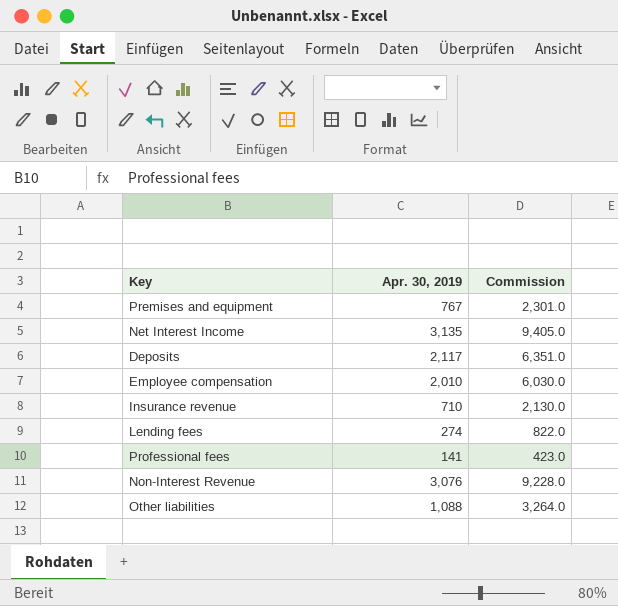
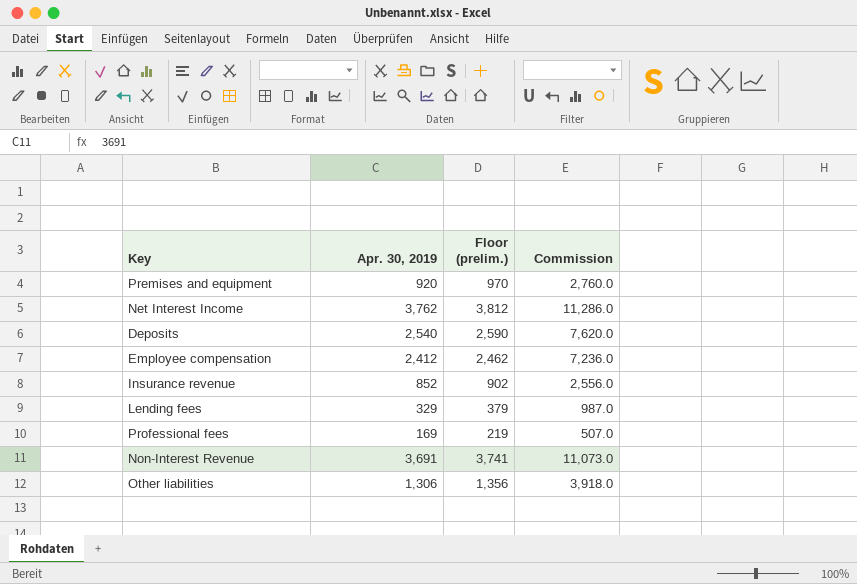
column Floor (prelim.) | formula: none -> [Apr. 30, 2019] + 50
Premises and equipment | Apr. 30, 2019: 767 -> 920
Premises and equipment | Commission: 2,301.0 -> 2,760.0
Net Interest Income | Apr. 30, 2019: 3,135 -> 3,762
Net Interest Income | Commission: 9,405.0 -> 11,286.0
Deposits | Apr. 30, 2019: 2,117 -> 2,540
Deposits | Commission: 6,351.0 -> 7,620.0
Employee compensation | Apr. 30, 2019: 2,010 -> 2,412
Employee compensation | Commission: 6,030.0 -> 7,236.0
Insurance revenue | Apr. 30, 2019: 710 -> 852
Insurance revenue | Commission: 2,130.0 -> 2,556.0
Lending fees | Apr. 30, 2019: 274 -> 329
Lending fees | Commission: 822.0 -> 987.0
Professional fees | Apr. 30, 2019: 141 -> 169
Professional fees | Commission: 423.0 -> 507.0
Non-Interest Revenue | Apr. 30, 2019: 3,076 -> 3,691
Non-Interest Revenue | Commission: 9,228.0 -> 11,073.0
Other liabilities | Apr. 30, 2019: 1,088 -> 1,306
Other liabilities | Commission: 3,264.0 -> 3,918.0

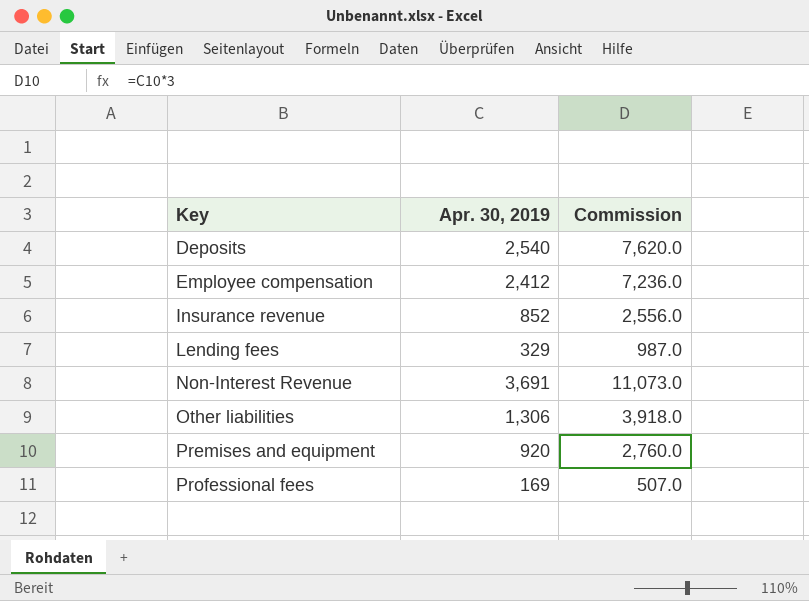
row order: none -> Key ascending
column Floor (prelim.) | formula: [Apr. 30, 2019] + 50 -> none
row Net Interest Income: 3,762 | 3,812 | 11,286.0 -> none

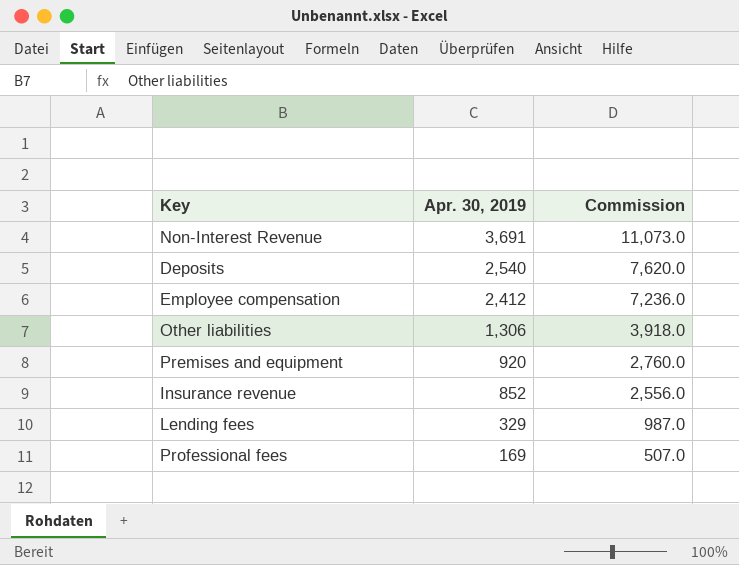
row order: Key ascending -> Apr. 30, 2019 descending

